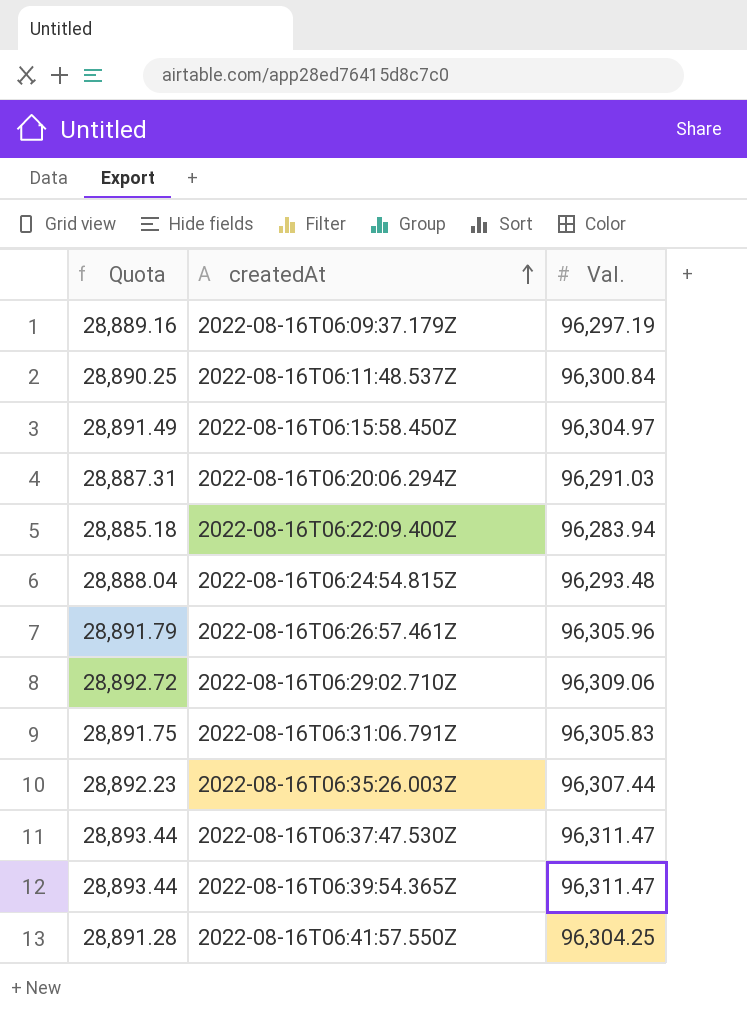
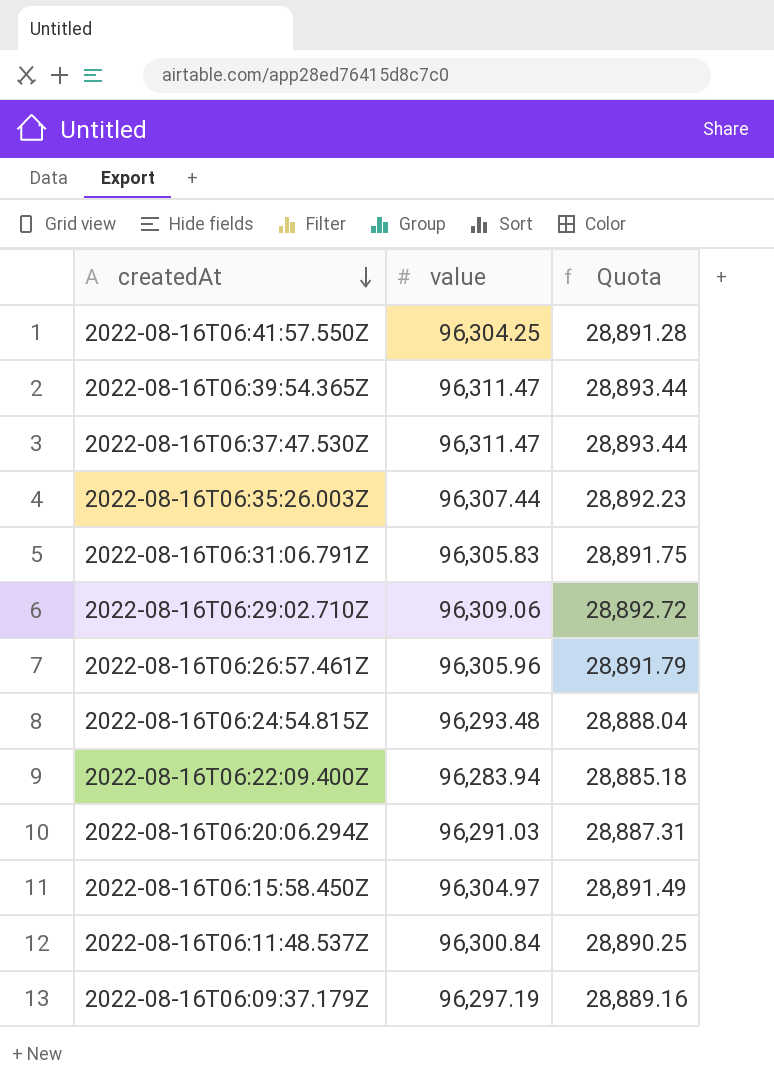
row order: createdAt ascending -> createdAt descending
column name: Val. -> value
column Quota | position: 1 -> 3

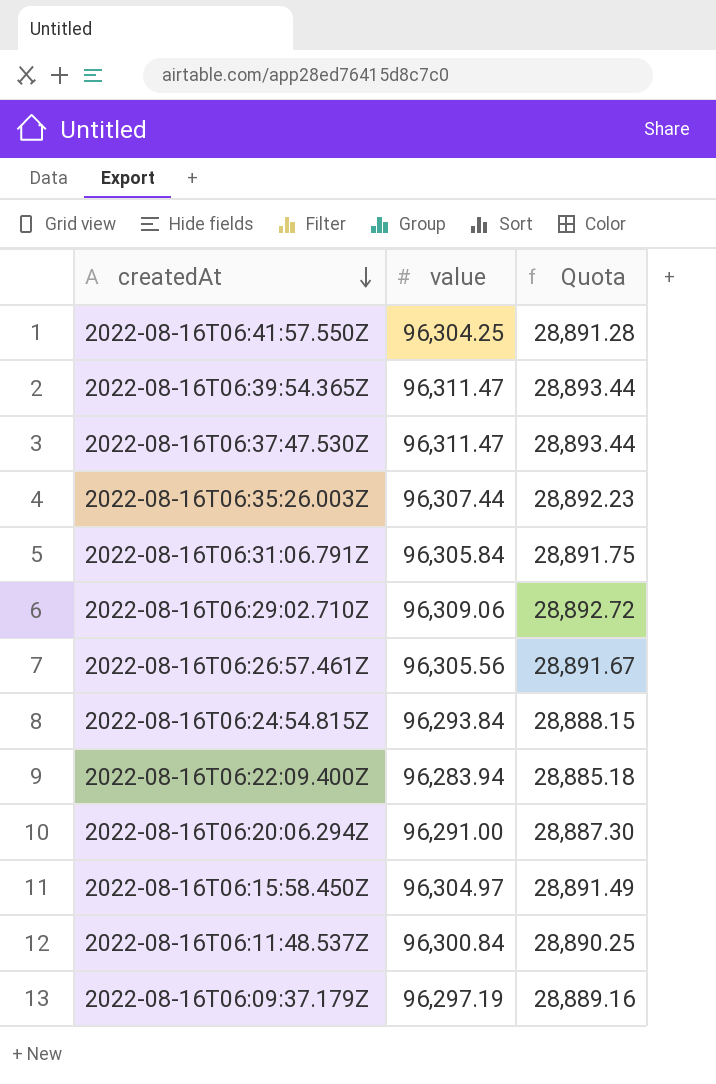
2022-08-16T06:31:06.791Z | value: 96,305.83 -> 96,305.84
2022-08-16T06:26:57.461Z | value: 96,305.96 -> 96,305.56
2022-08-16T06:26:57.461Z | Quota: 28,891.79 -> 28,891.67
2022-08-16T06:24:54.815Z | value: 96,293.48 -> 96,293.84
2022-08-16T06:24:54.815Z | Quota: 28,888.04 -> 28,888.15
2022-08-16T06:20:06.294Z | value: 96,291.03 -> 96,291.00
2022-08-16T06:20:06.294Z | Quota: 28,887.31 -> 28,887.30

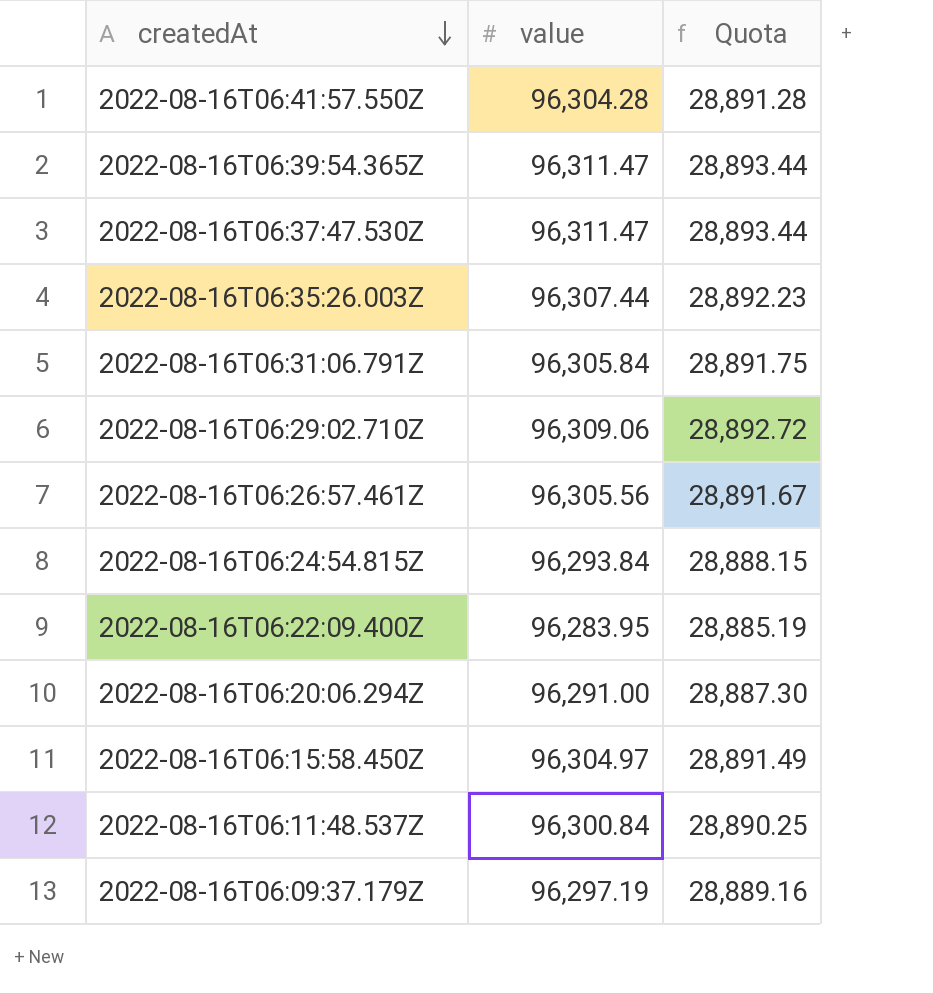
2022-08-16T06:41:57.550Z | value: 96,304.25 -> 96,304.28
2022-08-16T06:22:09.400Z | value: 96,283.94 -> 96,283.95
2022-08-16T06:22:09.400Z | Quota: 28,885.18 -> 28,885.19

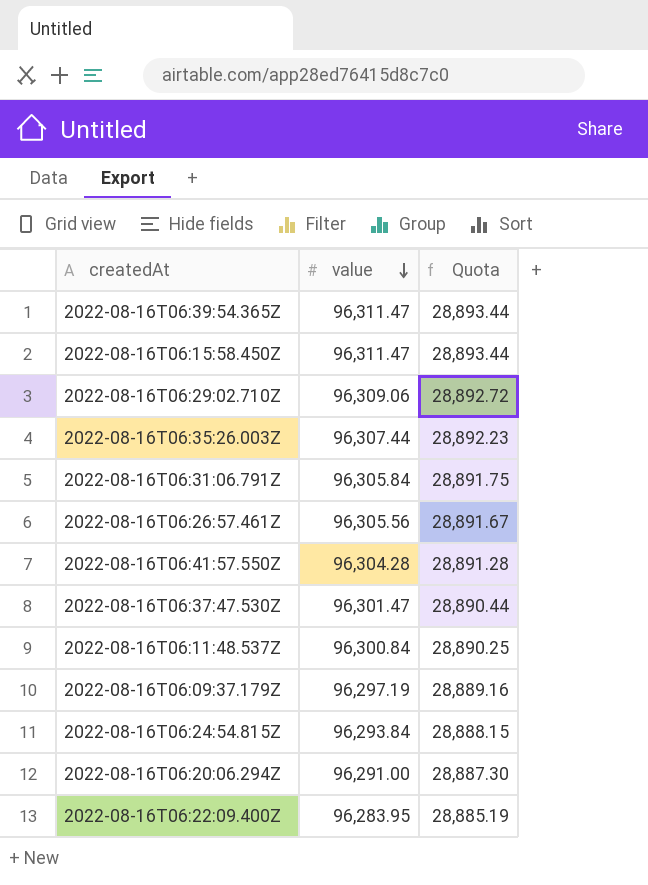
row order: createdAt descending -> value descending
2022-08-16T06:15:58.450Z | value: 96,304.97 -> 96,311.47
2022-08-16T06:15:58.450Z | Quota: 28,891.49 -> 28,893.44
2022-08-16T06:37:47.530Z | value: 96,311.47 -> 96,301.47
2022-08-16T06:37:47.530Z | Quota: 28,893.44 -> 28,890.44

